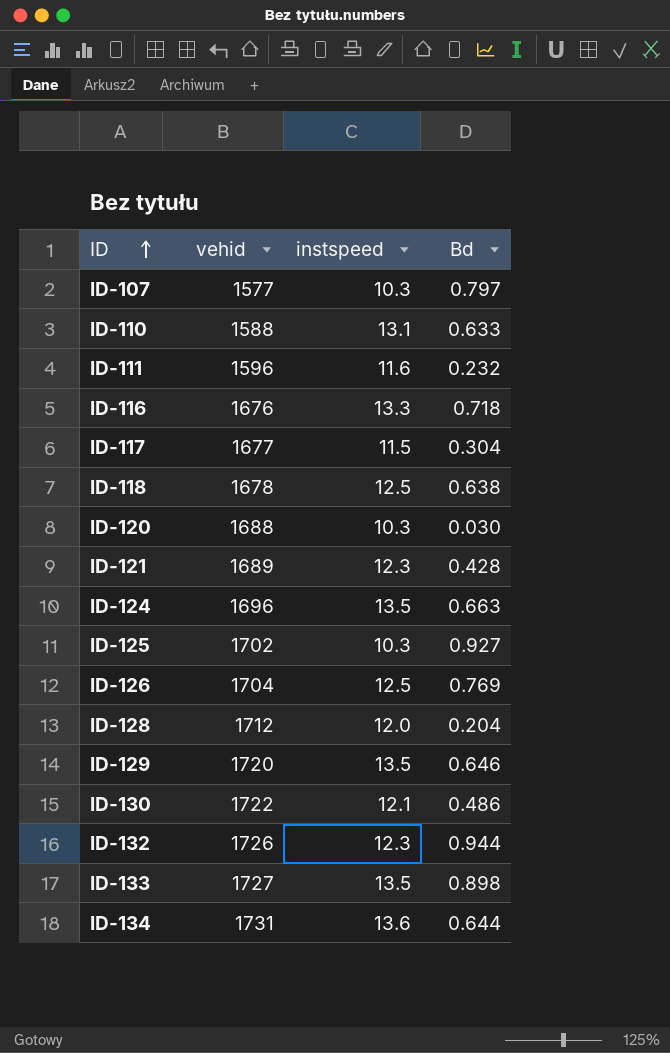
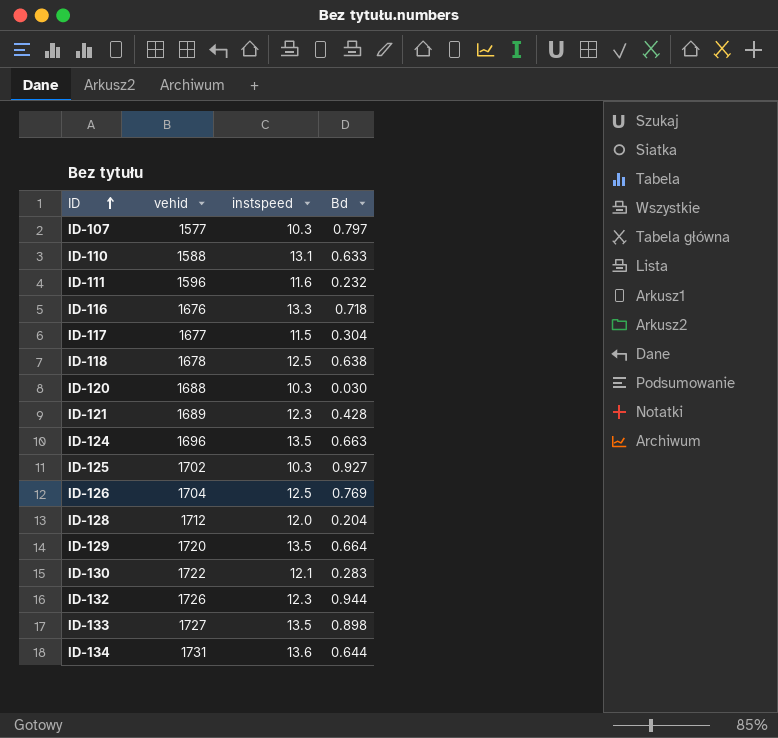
ID-129 | Bd: 0.646 -> 0.664
ID-130 | Bd: 0.486 -> 0.283

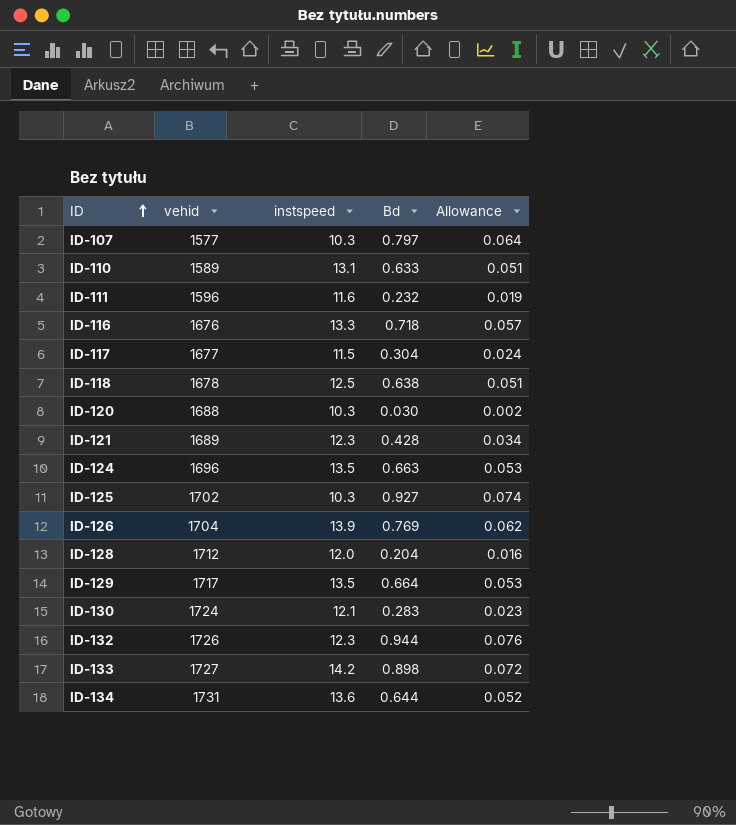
column Allowance | formula: none -> [Bd] * 0.08
ID-110 | vehid: 1588 -> 1589
ID-126 | instspeed: 12.5 -> 13.9
ID-129 | vehid: 1720 -> 1717
ID-130 | vehid: 1722 -> 1724
ID-133 | instspeed: 13.5 -> 14.2

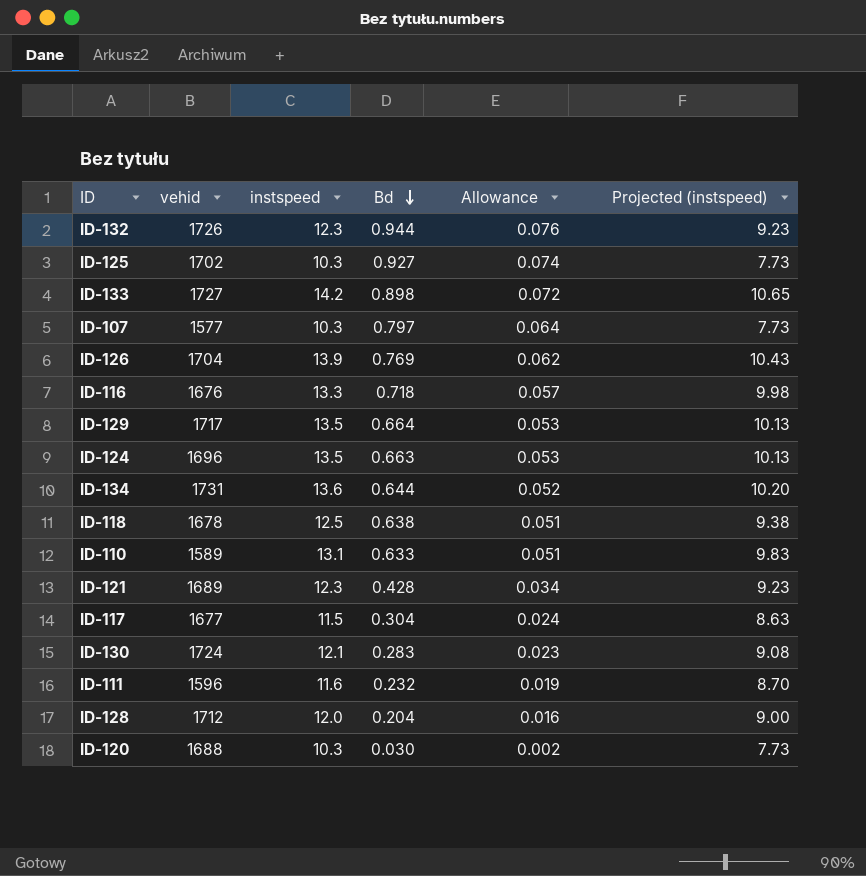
row order: ID ascending -> Bd descending
column Projected (instspeed) | formula: none -> [instspeed] * 0.75

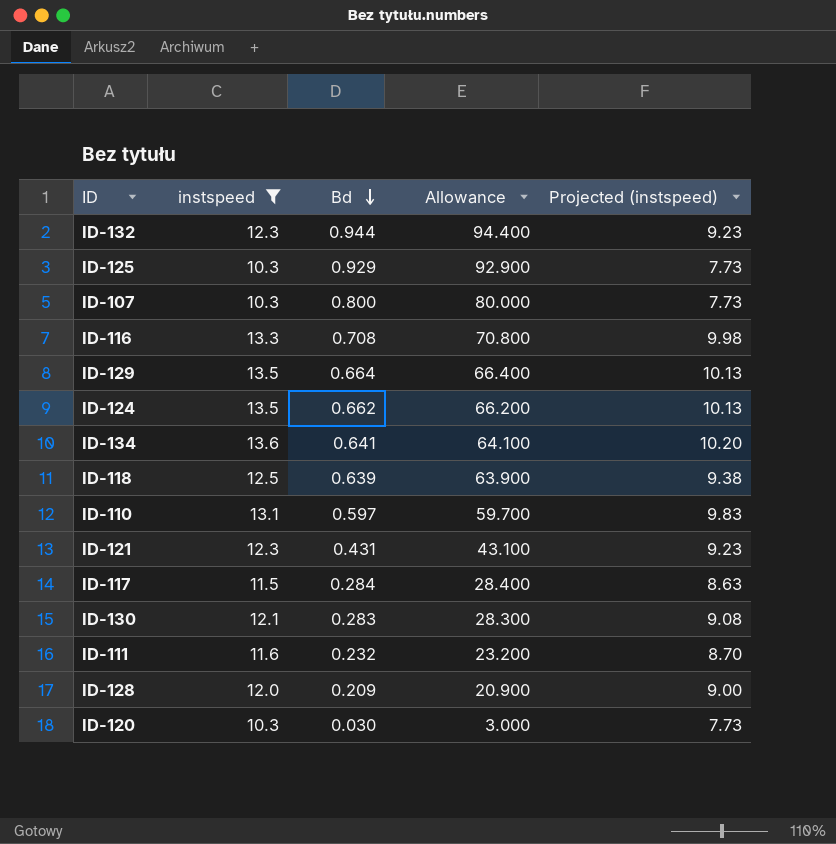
filter: none -> instspeed <= 13.6
column vehid | position: 2 -> none
column Allowance | formula: [Bd] * 0.08 -> [Bd] * 100
ID-125 | Bd: 0.927 -> 0.929
ID-107 | Bd: 0.797 -> 0.800
ID-116 | Bd: 0.718 -> 0.708
ID-124 | Bd: 0.663 -> 0.662
ID-134 | Bd: 0.644 -> 0.641
ID-118 | Bd: 0.638 -> 0.639
ID-110 | Bd: 0.633 -> 0.597
ID-121 | Bd: 0.428 -> 0.431
ID-117 | Bd: 0.304 -> 0.284
ID-128 | Bd: 0.204 -> 0.209

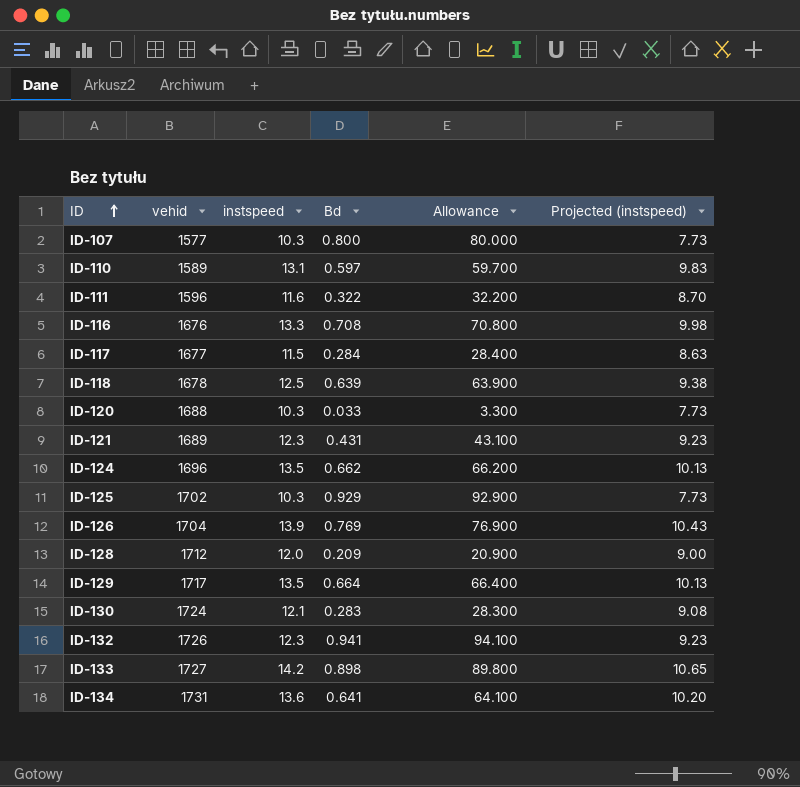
filter: instspeed <= 13.6 -> none
row order: Bd descending -> ID ascending
column vehid | position: none -> 2
ID-111 | Bd: 0.232 -> 0.322
ID-111 | Allowance: 23.200 -> 32.200
ID-120 | Bd: 0.030 -> 0.033
ID-120 | Allowance: 3.000 -> 3.300
ID-132 | Bd: 0.944 -> 0.941
ID-132 | Allowance: 94.400 -> 94.100

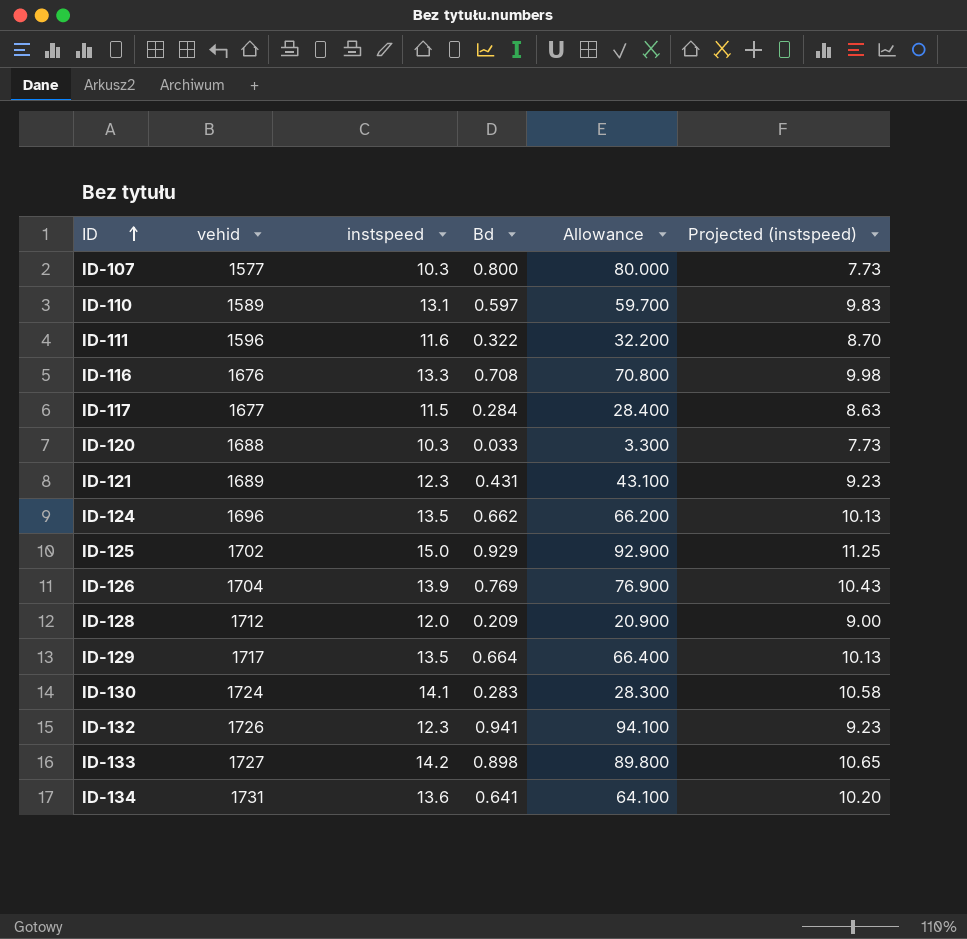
row ID-118: 1678 | 12.5 | 0.639 | 63.900 | 9.38 -> none
ID-125 | instspeed: 10.3 -> 15.0
ID-125 | Projected (instspeed): 7.73 -> 11.25
ID-130 | instspeed: 12.1 -> 14.1
ID-130 | Projected (instspeed): 9.08 -> 10.58

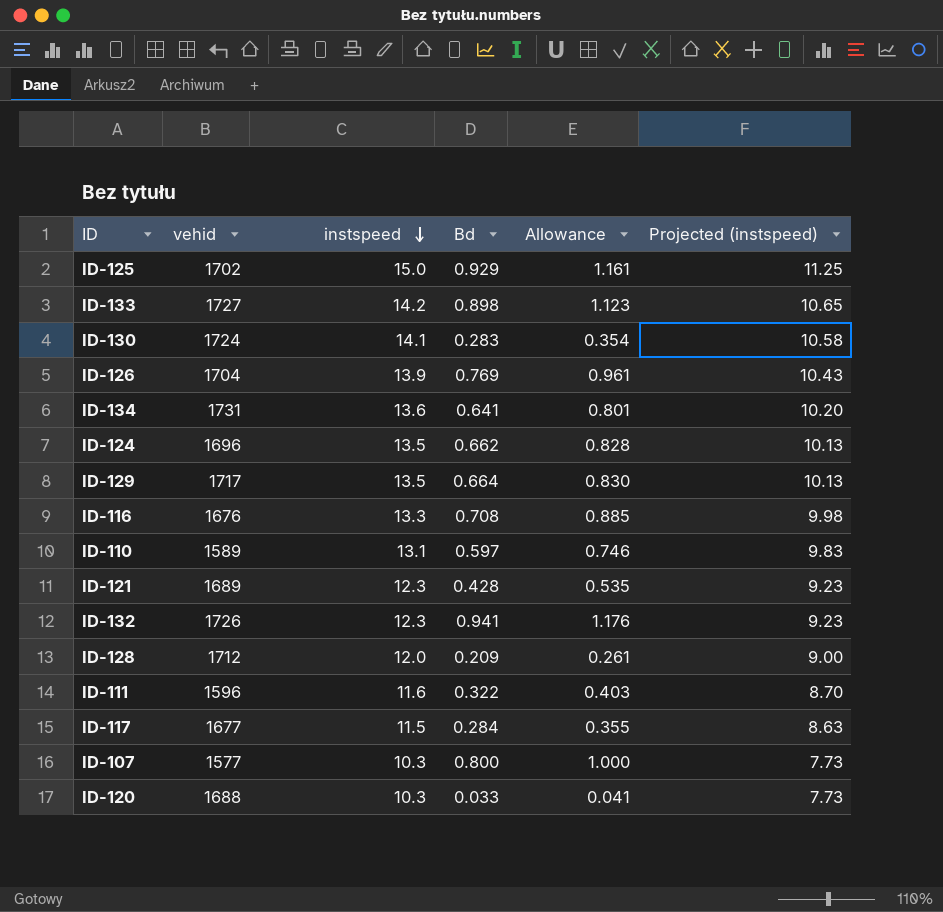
row order: ID ascending -> instspeed descending
column Allowance | formula: [Bd] * 100 -> [Bd] * 1.25
ID-121 | Bd: 0.431 -> 0.428

